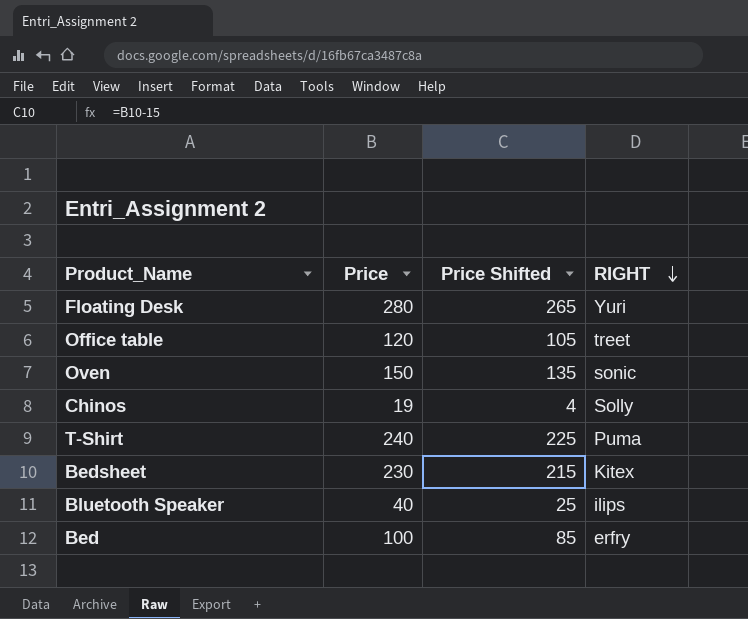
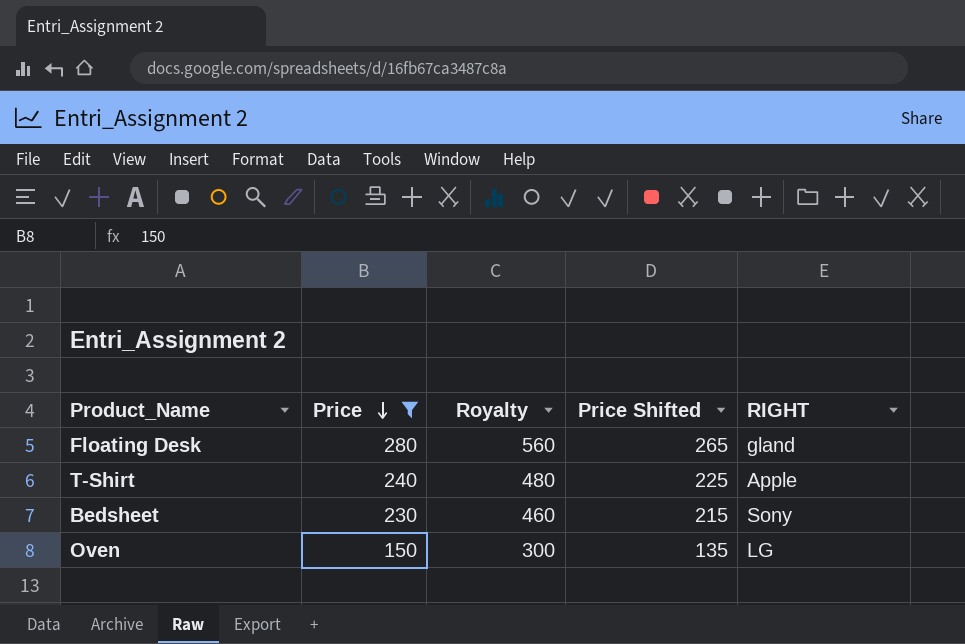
filter: none -> Price >= 150
row order: RIGHT descending -> Price descending
column Royalty | formula: none -> [Price] * 2
Floating Desk | RIGHT: Yuri -> gland
T-Shirt | RIGHT: Puma -> Apple
Bedsheet | RIGHT: Kitex -> Sony
Oven | RIGHT: sonic -> LG

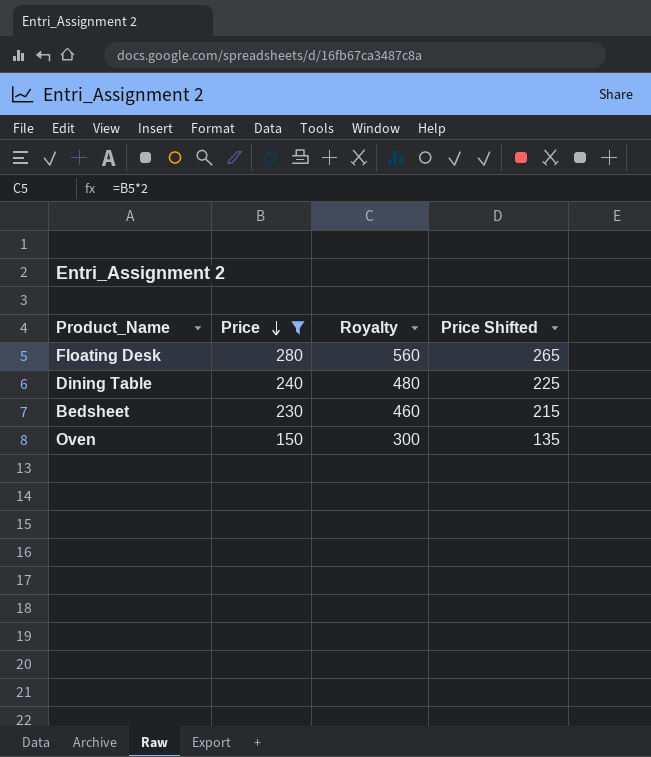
column RIGHT | position: 5 -> none
row T-Shirt: 240 | 480 | 225 | Apple -> none
row Dining Table: none -> 240 | 480 | 225

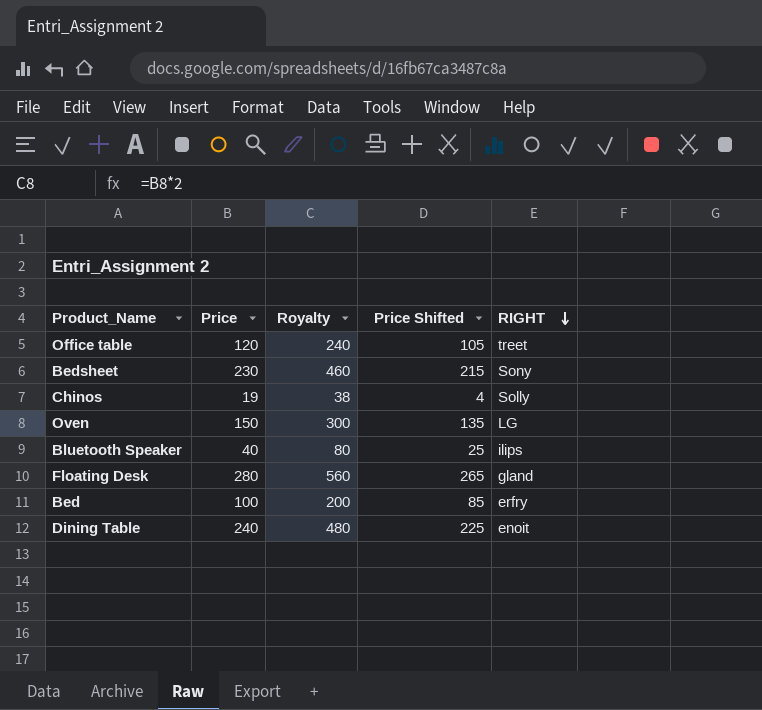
filter: Price >= 150 -> none
row order: Price descending -> RIGHT descending
column RIGHT | position: none -> 5

